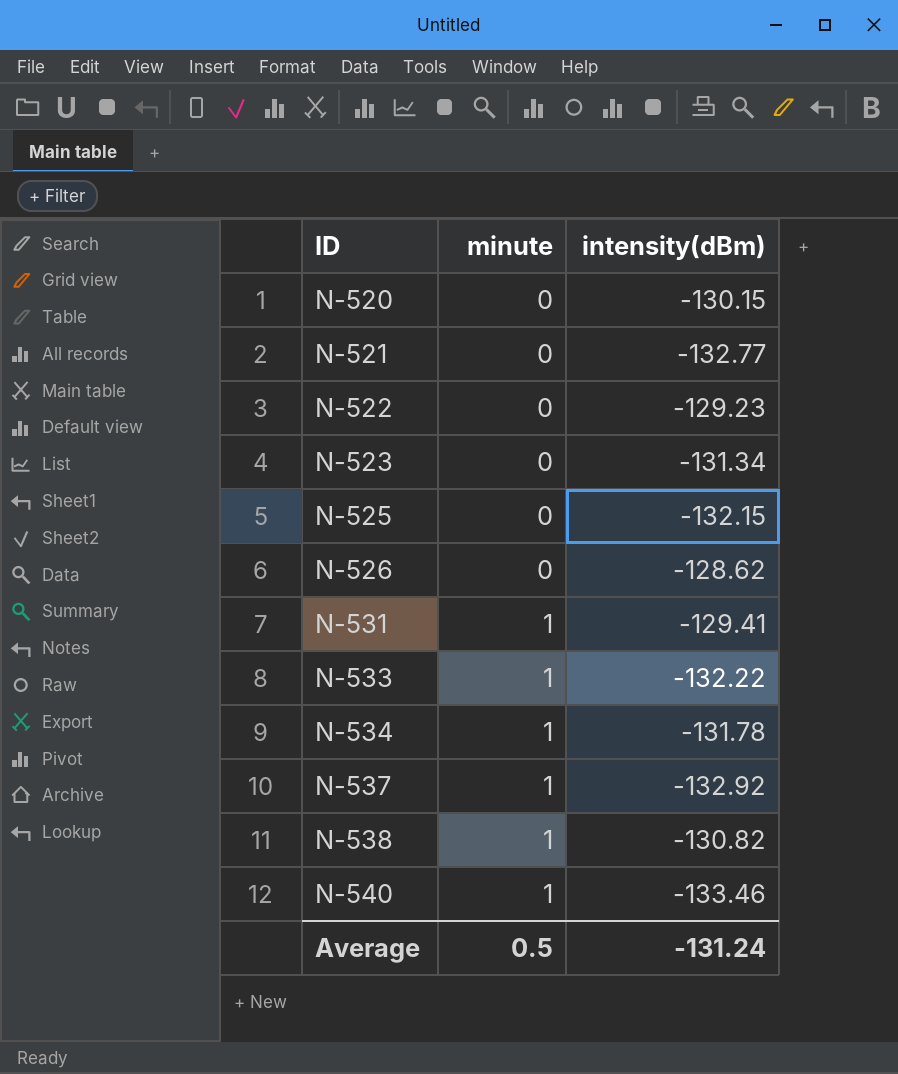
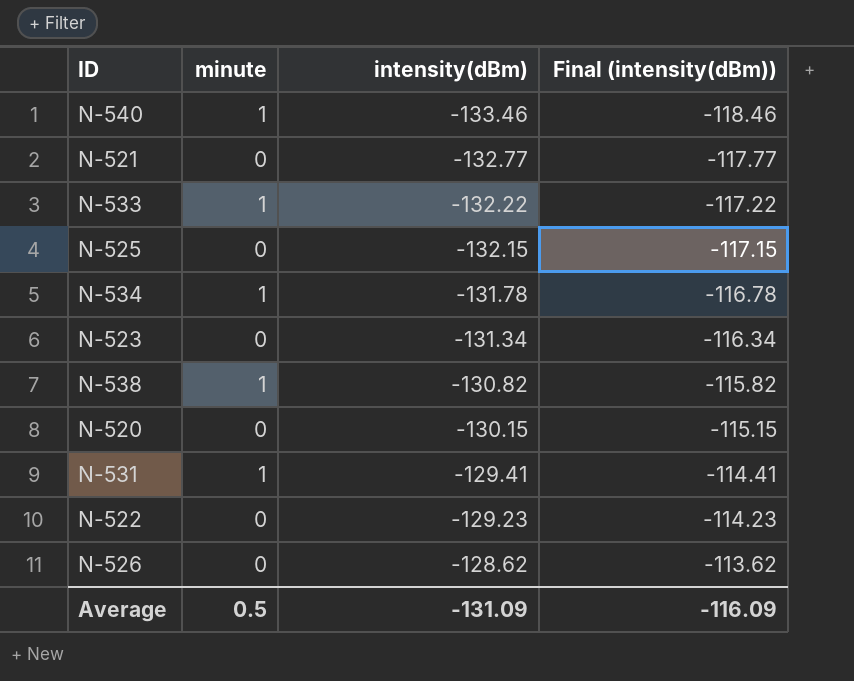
row order: ID ascending -> intensity(dBm) ascending
column Final (intensity(dBm)) | formula: none -> [intensity(dBm)] + 15
row N-537: 1 | -132.92 -> none
Average | intensity(dBm): -131.24 -> -131.09

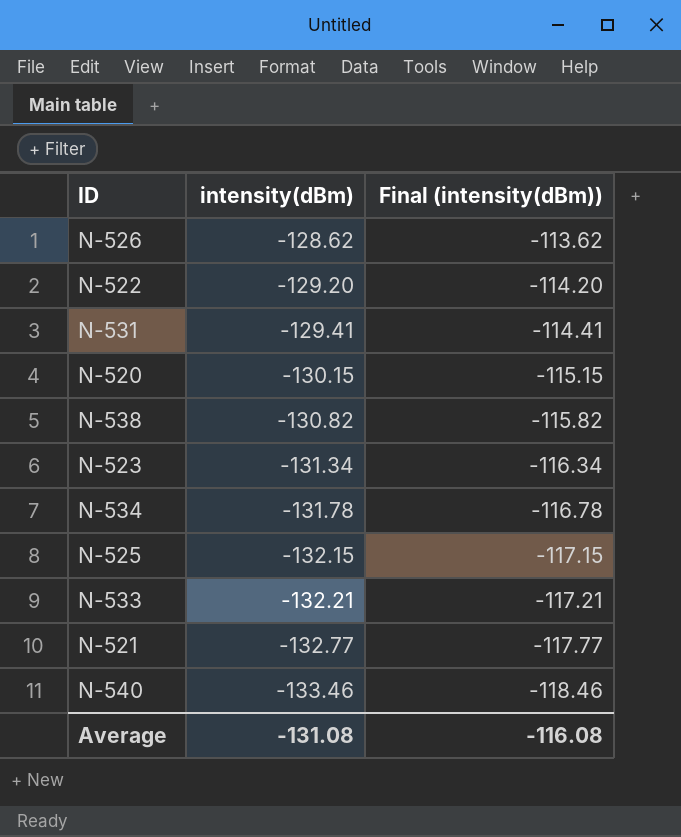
row order: intensity(dBm) ascending -> intensity(dBm) descending
column minute | position: 2 -> none
N-522 | intensity(dBm): -129.23 -> -129.20
N-522 | Final (intensity(dBm)): -114.23 -> -114.20
N-533 | intensity(dBm): -132.22 -> -132.21
N-533 | Final (intensity(dBm)): -117.22 -> -117.21
Average | intensity(dBm): -131.09 -> -131.08
Average | Final (intensity(dBm)): -116.09 -> -116.08

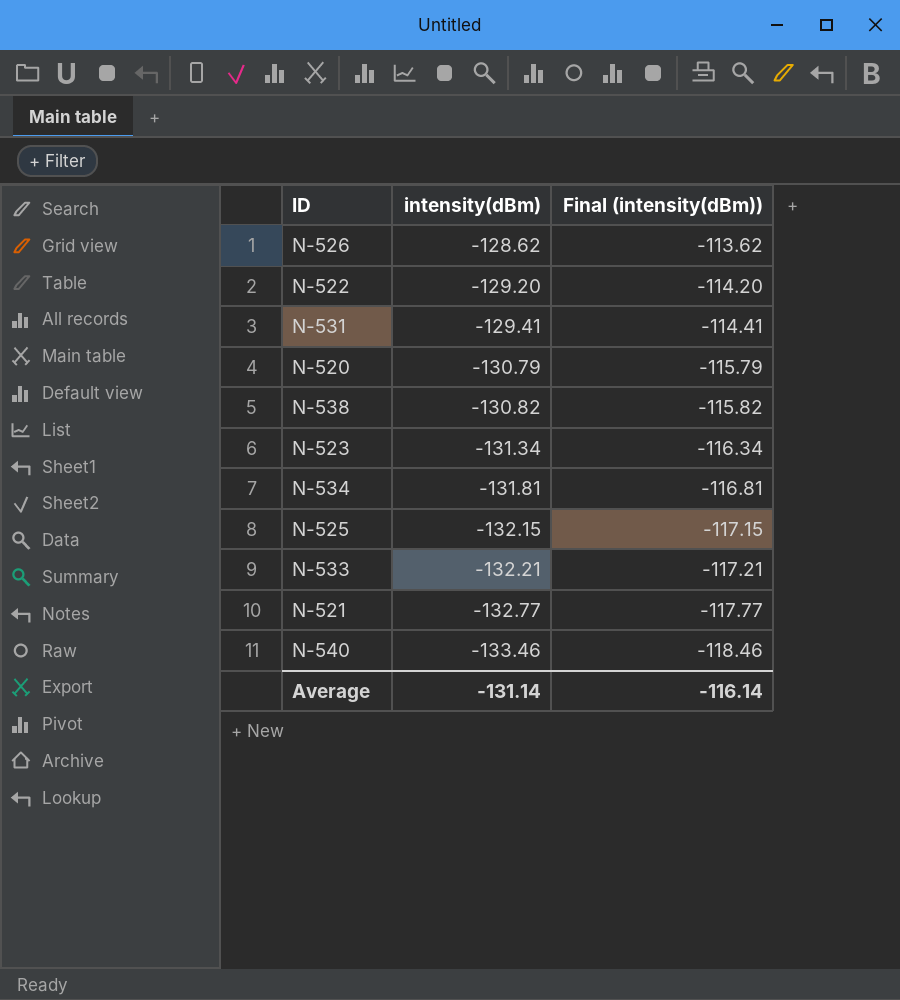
N-520 | intensity(dBm): -130.15 -> -130.79
N-520 | Final (intensity(dBm)): -115.15 -> -115.79
N-534 | intensity(dBm): -131.78 -> -131.81
N-534 | Final (intensity(dBm)): -116.78 -> -116.81
Average | intensity(dBm): -131.08 -> -131.14
Average | Final (intensity(dBm)): -116.08 -> -116.14

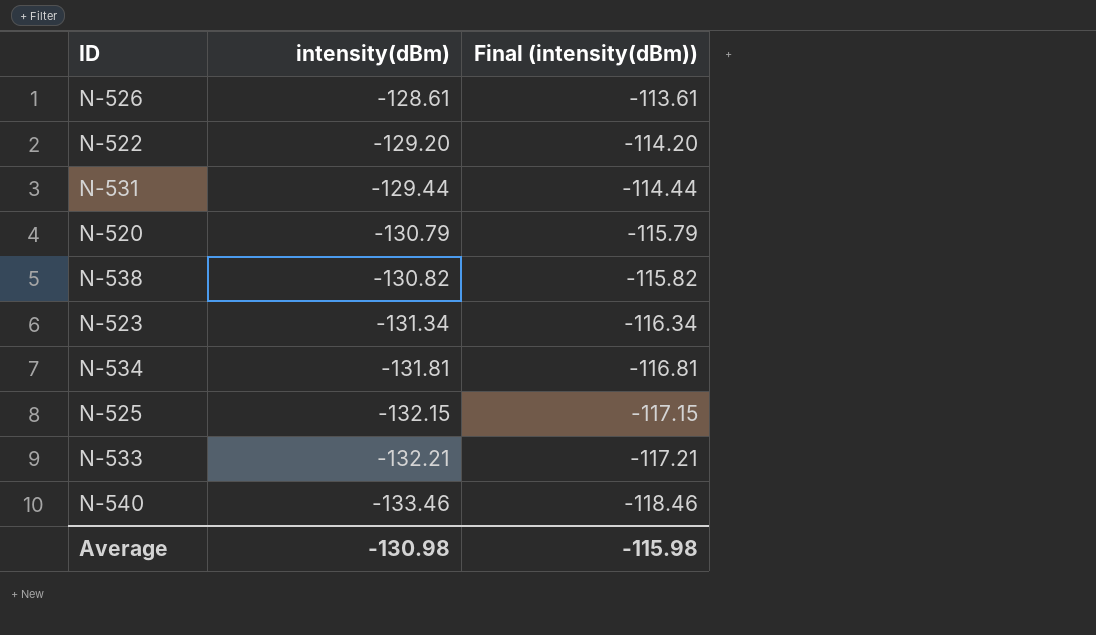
row N-521: -132.77 | -117.77 -> none
N-526 | intensity(dBm): -128.62 -> -128.61
N-526 | Final (intensity(dBm)): -113.62 -> -113.61
N-531 | intensity(dBm): -129.41 -> -129.44
N-531 | Final (intensity(dBm)): -114.41 -> -114.44
Average | intensity(dBm): -131.14 -> -130.98
Average | Final (intensity(dBm)): -116.14 -> -115.98

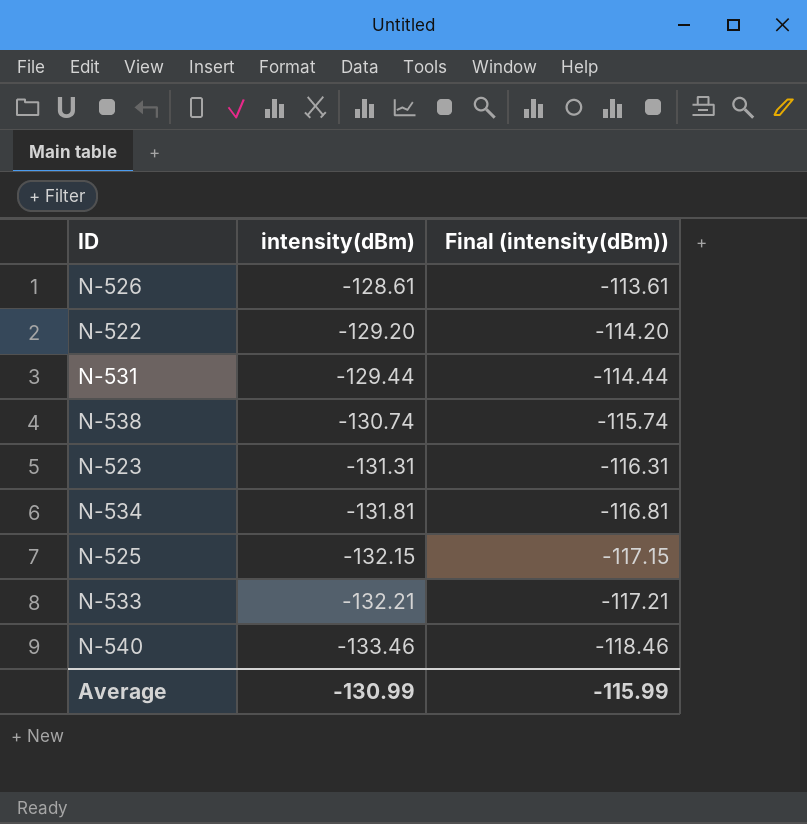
row N-520: -130.79 | -115.79 -> none
N-538 | intensity(dBm): -130.82 -> -130.74
N-538 | Final (intensity(dBm)): -115.82 -> -115.74
N-523 | intensity(dBm): -131.34 -> -131.31
N-523 | Final (intensity(dBm)): -116.34 -> -116.31
Average | intensity(dBm): -130.98 -> -130.99
Average | Final (intensity(dBm)): -115.98 -> -115.99

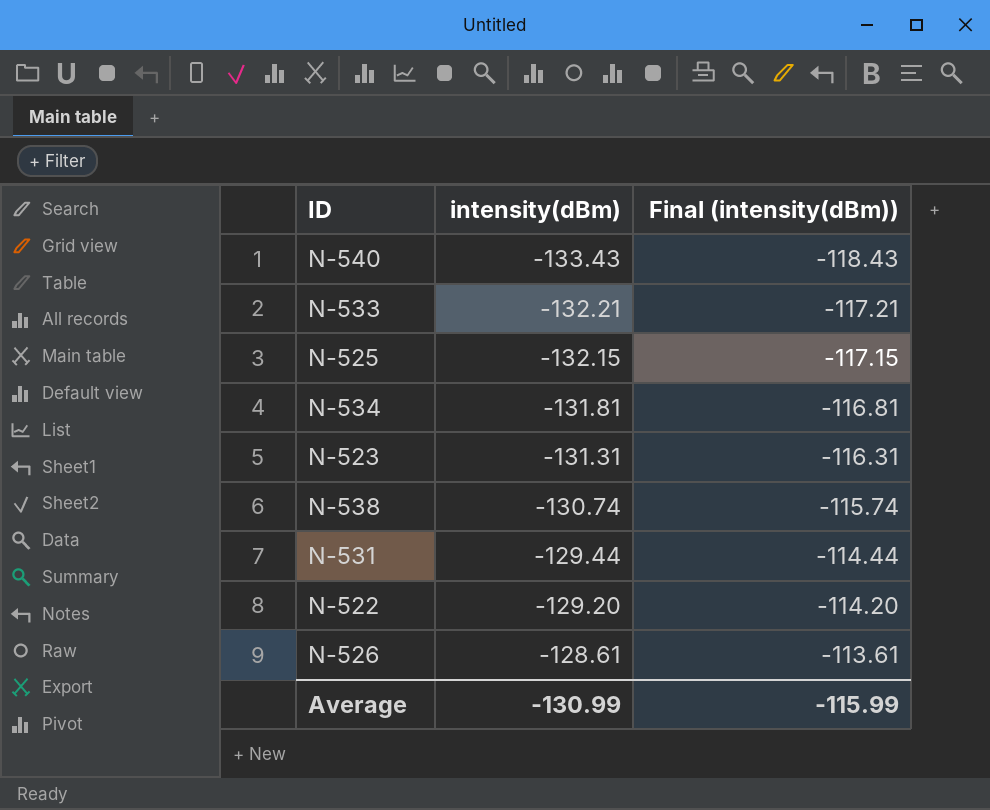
row order: intensity(dBm) descending -> intensity(dBm) ascending
N-540 | intensity(dBm): -133.46 -> -133.43
N-540 | Final (intensity(dBm)): -118.46 -> -118.43

